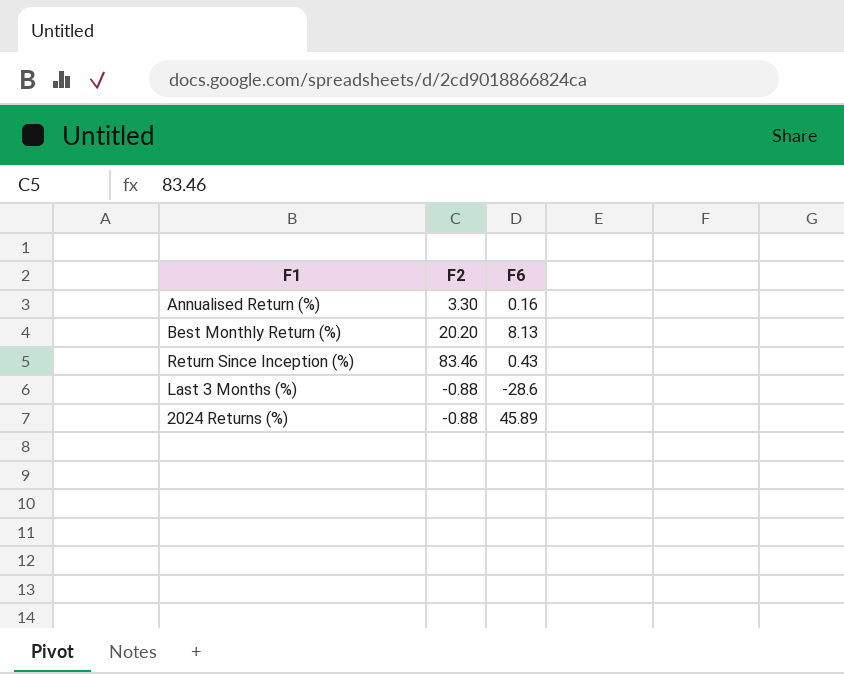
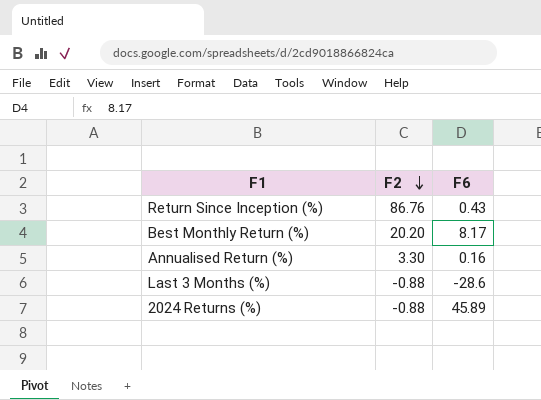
row order: none -> F2 descending
Return Since Inception (%) | F2: 83.46 -> 86.76
Best Monthly Return (%) | F6: 8.13 -> 8.17

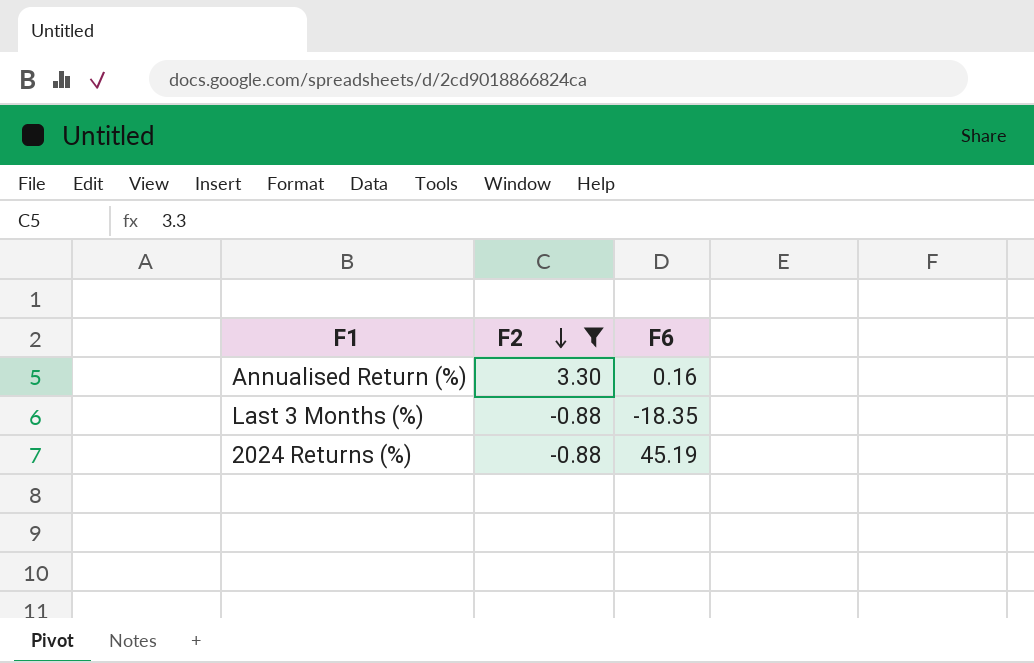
filter: none -> F2 <= 3.30
Last 3 Months (%) | F6: -28.6 -> -18.35
2024 Returns (%) | F6: 45.89 -> 45.19

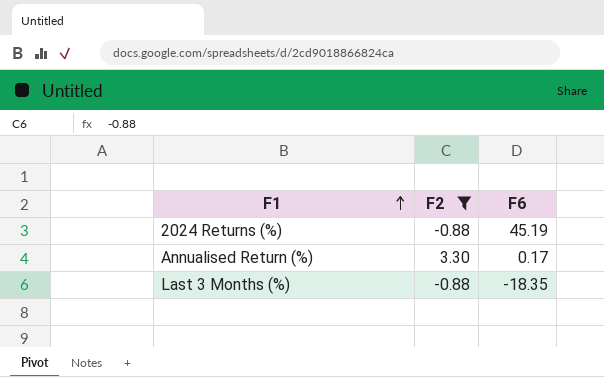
row order: F2 descending -> F1 ascending
Annualised Return (%) | F6: 0.16 -> 0.17

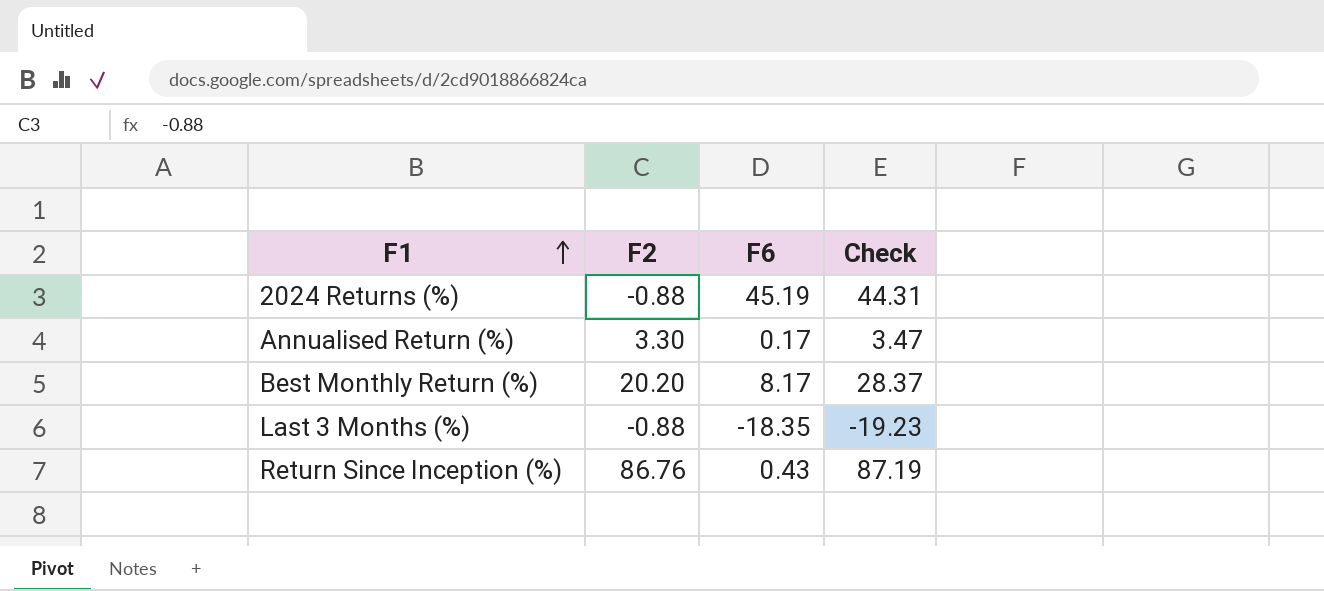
filter: F2 <= 3.30 -> none
column Check | formula: none -> [F2] + [F6]

